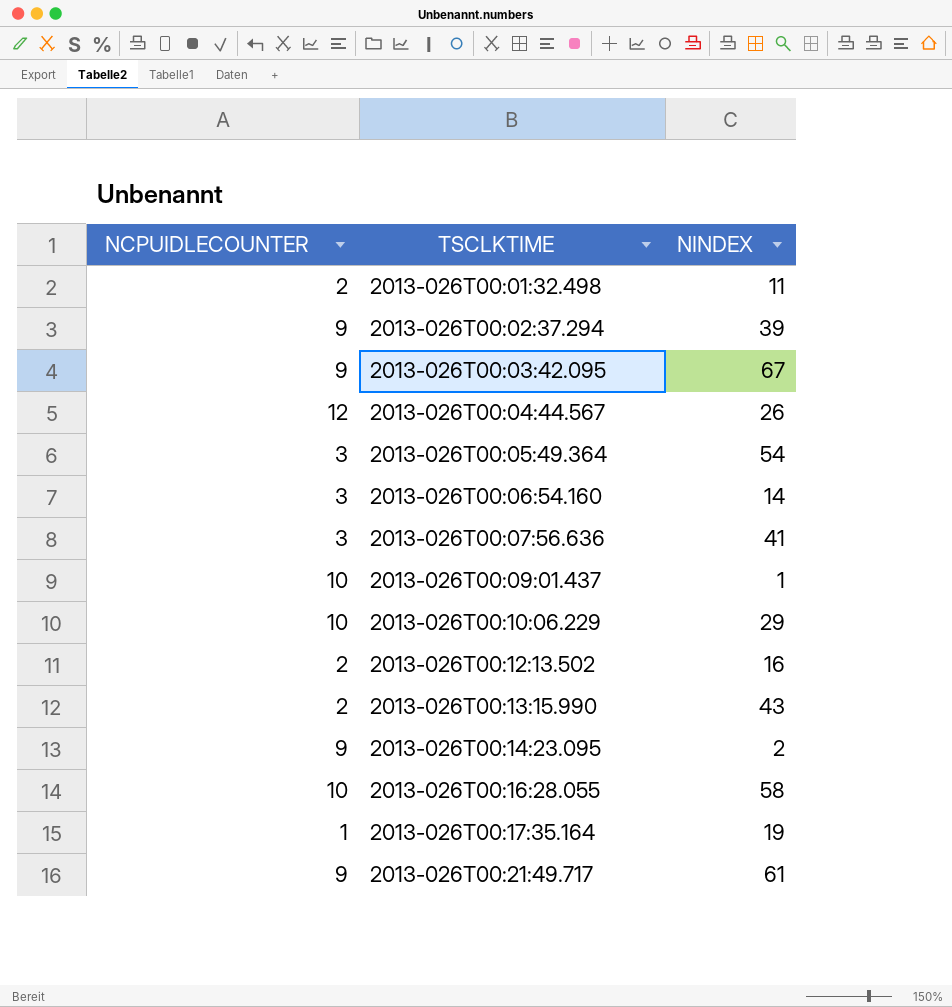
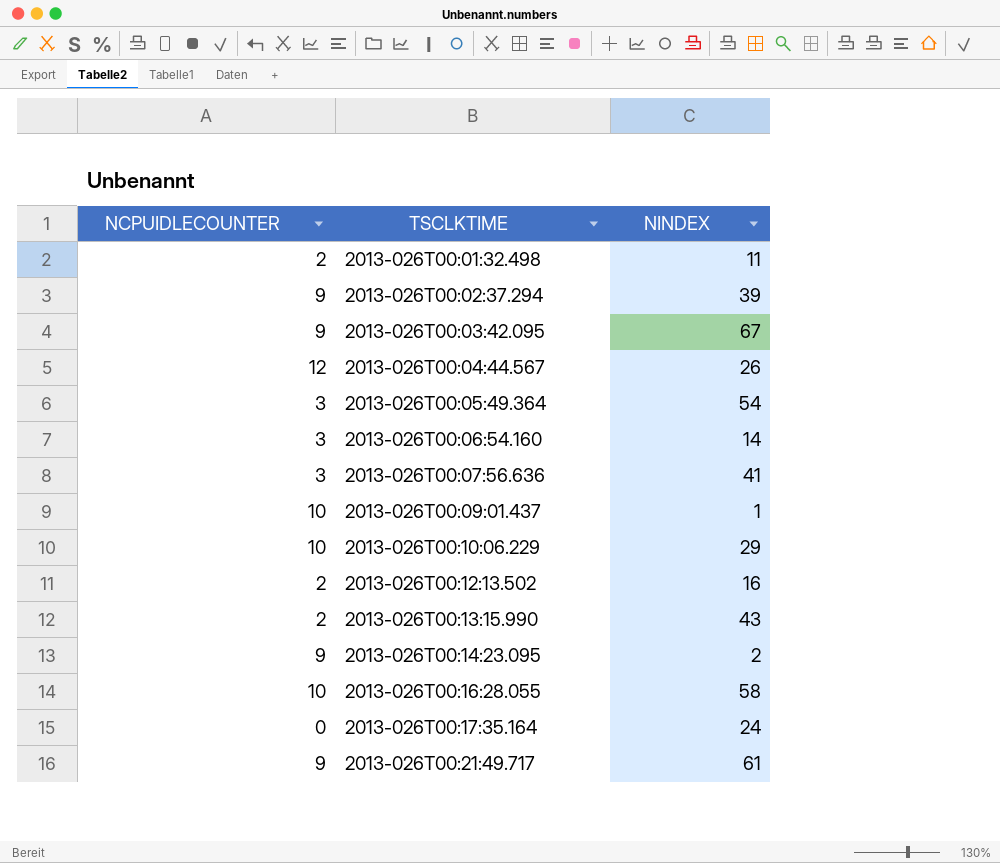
2013-026T00:17:35.164 | NCPUIDLECOUNTER: 1 -> 0
2013-026T00:17:35.164 | NINDEX: 19 -> 24

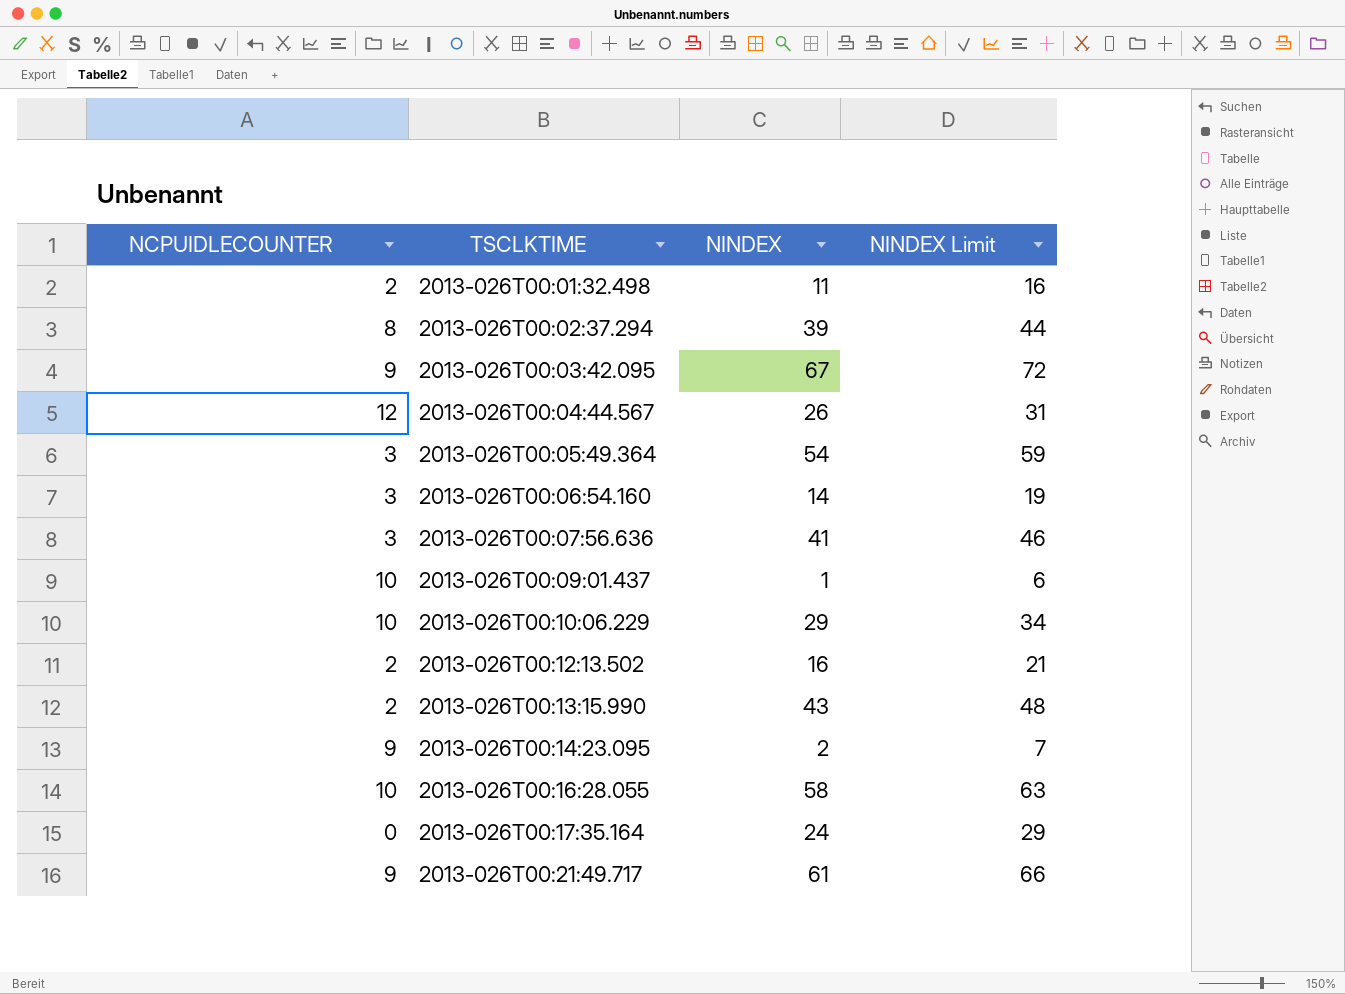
column NINDEX Limit | formula: none -> [NINDEX] + 5
2013-026T00:02:37.294 | NCPUIDLECOUNTER: 9 -> 8

